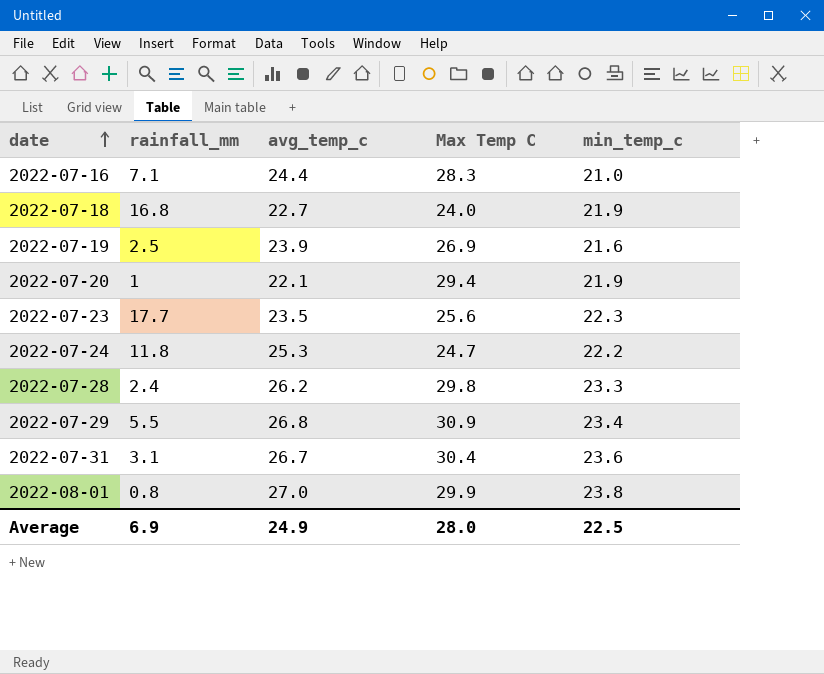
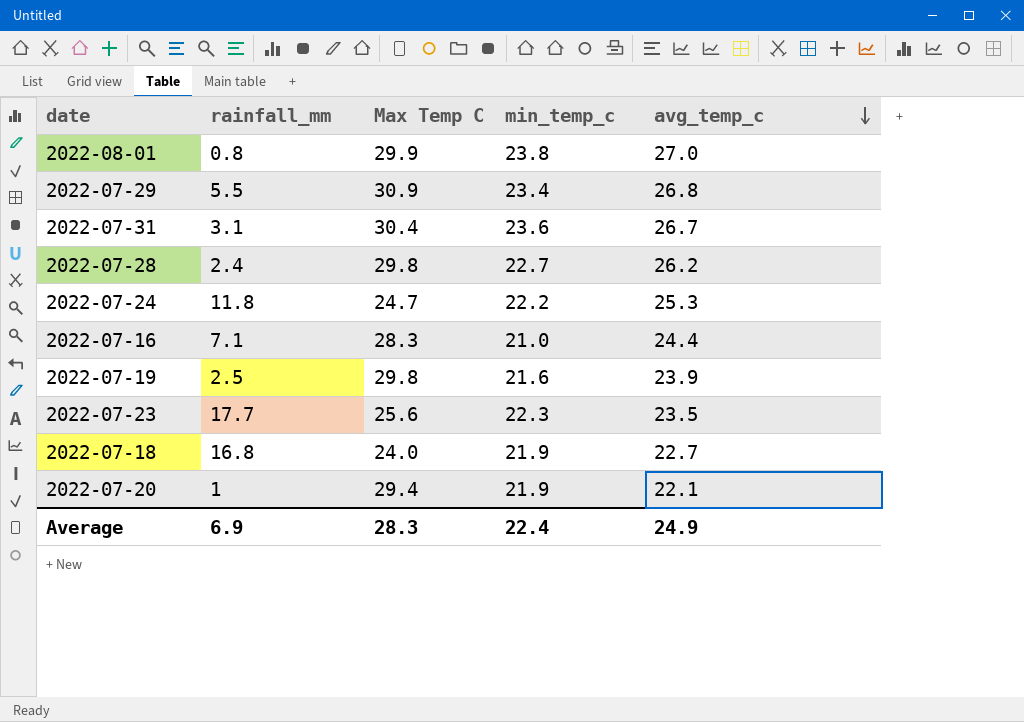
row order: date ascending -> avg_temp_c descending
column avg_temp_c | position: 3 -> 5
2022-07-28 | min_temp_c: 23.3 -> 22.7
2022-07-19 | Max Temp C: 26.9 -> 29.8
Average | Max Temp C: 28.0 -> 28.3
Average | min_temp_c: 22.5 -> 22.4

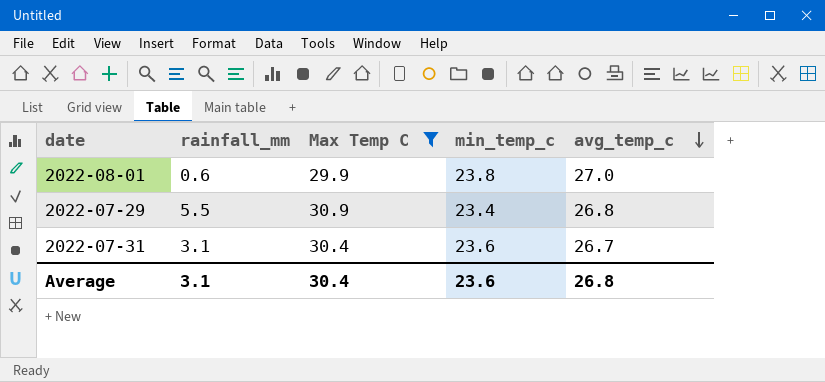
filter: none -> Max Temp C >= 29.9
2022-08-01 | rainfall_mm: 0.8 -> 0.6
Average | rainfall_mm: 6.9 -> 3.1
Average | Max Temp C: 28.3 -> 30.4
Average | min_temp_c: 22.4 -> 23.6
Average | avg_temp_c: 24.9 -> 26.8

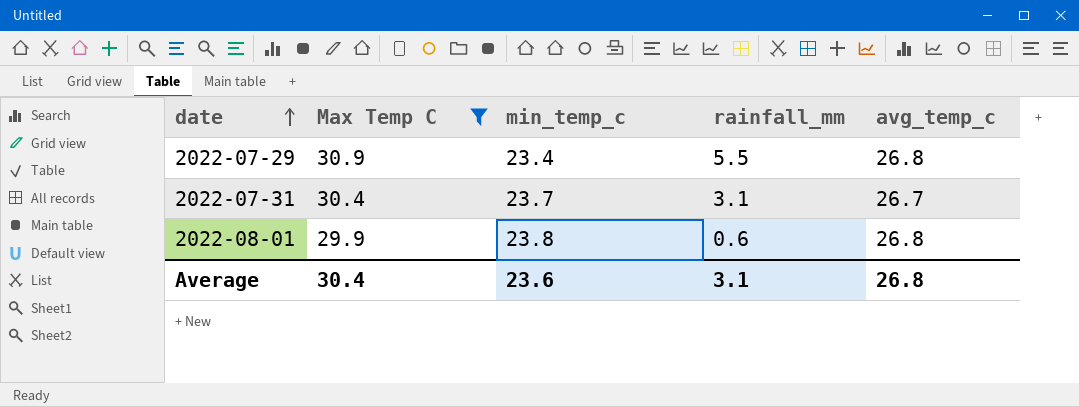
row order: avg_temp_c descending -> date ascending
column rainfall_mm | position: 2 -> 4
2022-07-31 | min_temp_c: 23.6 -> 23.7
2022-08-01 | avg_temp_c: 27.0 -> 26.8

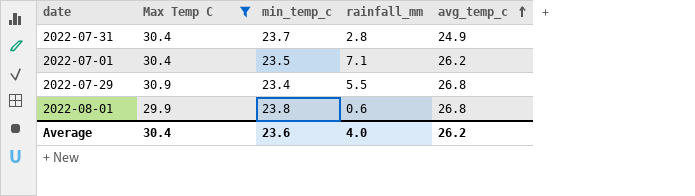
row order: date ascending -> avg_temp_c ascending
2022-07-31 | rainfall_mm: 3.1 -> 2.8
2022-07-31 | avg_temp_c: 26.7 -> 24.9
row 2022-07-01: none -> 30.4 | 23.5 | 7.1 | 26.2
Average | rainfall_mm: 3.1 -> 4.0
Average | avg_temp_c: 26.8 -> 26.2

